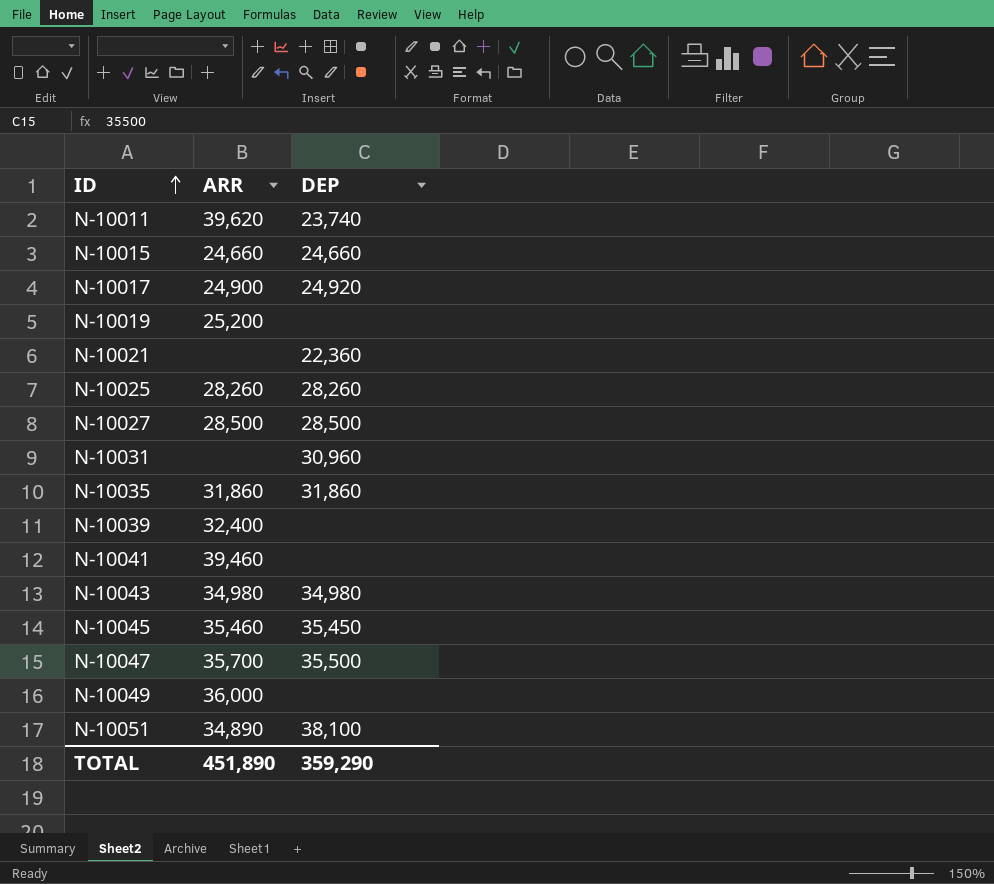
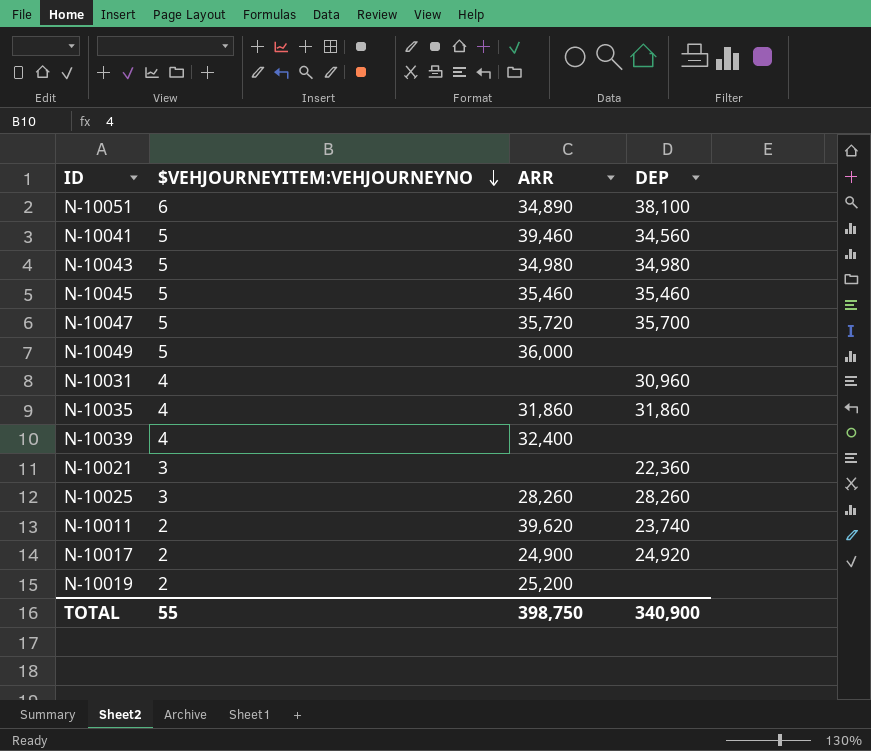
row order: ID ascending -> $VEHJOURNEYITEM:VEHJOURNEYNO descending
column $VEHJOURNEYITEM:VEHJOURNEYNO | position: none -> 2
row N-10015: 24,660 | 24,660 -> none
row N-10027: 28,500 | 28,500 -> none
N-10041 | DEP: none -> 34,560
N-10045 | DEP: 35,450 -> 35,460
N-10047 | ARR: 35,700 -> 35,720
N-10047 | DEP: 35,500 -> 35,700
TOTAL | ARR: 451,890 -> 398,750
TOTAL | DEP: 359,290 -> 340,900

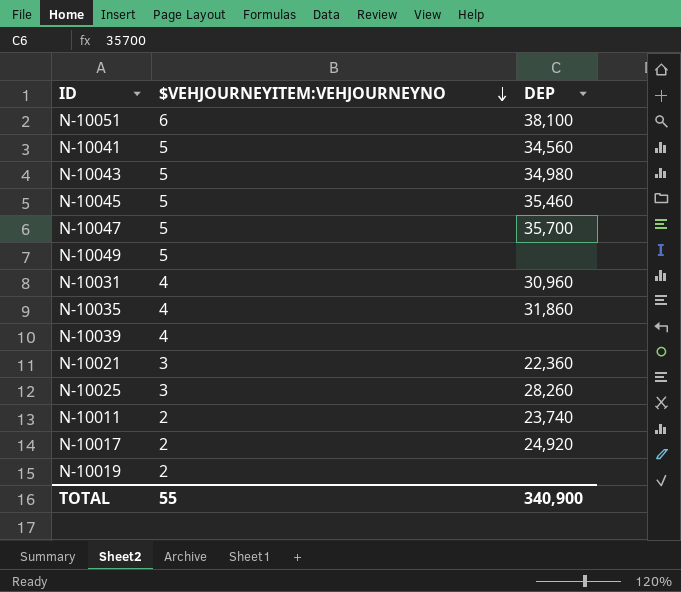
column ARR | position: 3 -> none

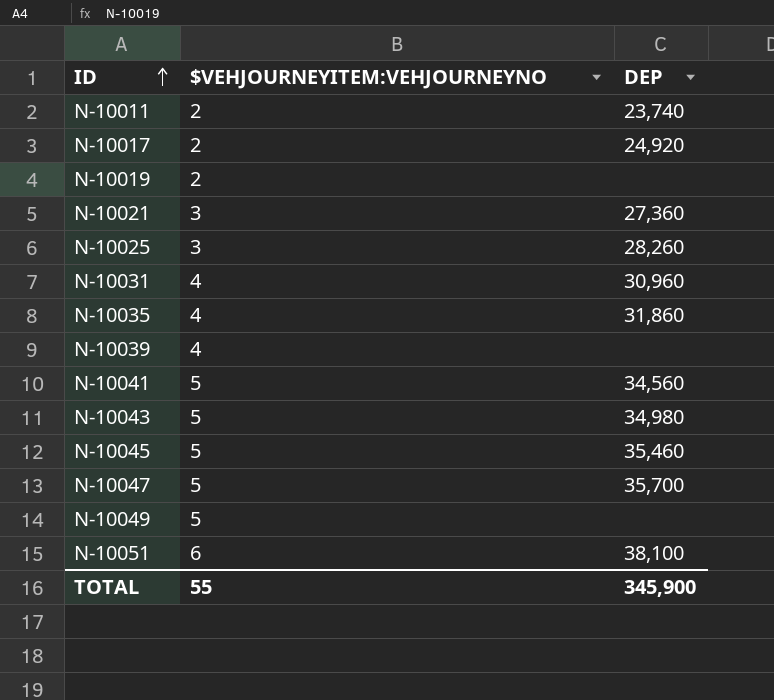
row order: $VEHJOURNEYITEM:VEHJOURNEYNO descending -> ID ascending
N-10021 | DEP: 22,360 -> 27,360
TOTAL | DEP: 340,900 -> 345,900

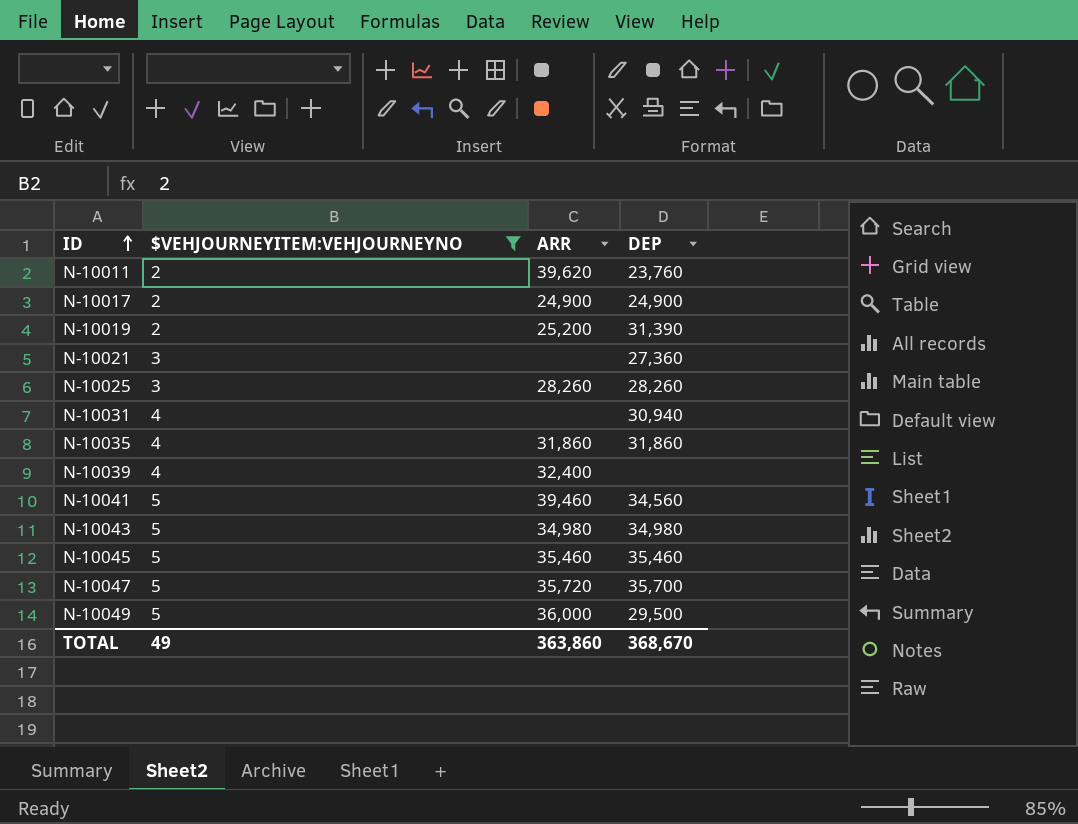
filter: none -> $VEHJOURNEYITEM:VEHJOURNEYNO != 6
column ARR | position: none -> 3
N-10011 | DEP: 23,740 -> 23,760
N-10017 | DEP: 24,920 -> 24,900
N-10019 | DEP: none -> 31,390
N-10031 | DEP: 30,960 -> 30,940
N-10049 | DEP: none -> 29,500
TOTAL | $VEHJOURNEYITEM:VEHJOURNEYNO: 55 -> 49
TOTAL | DEP: 345,900 -> 368,670

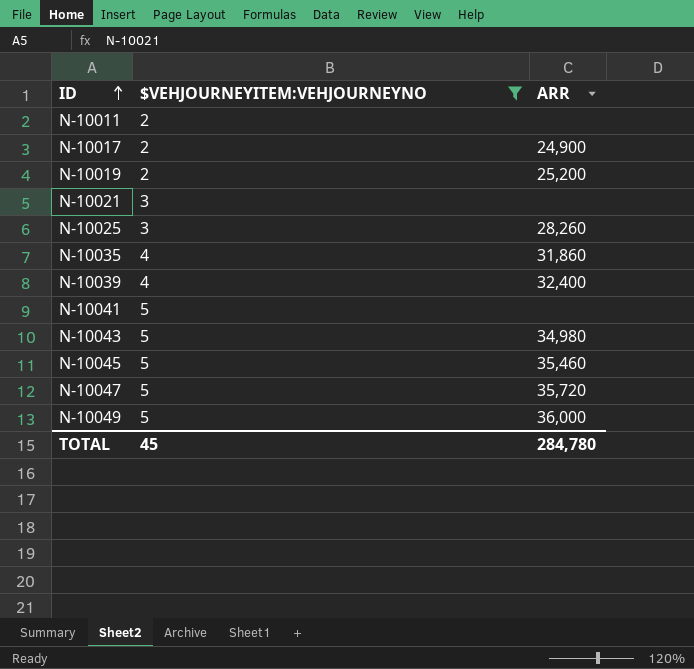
column DEP | position: 4 -> none
row N-10031: 4 | none | 30,940 -> none
N-10011 | ARR: 39,620 -> none
N-10041 | ARR: 39,460 -> none
TOTAL | $VEHJOURNEYITEM:VEHJOURNEYNO: 49 -> 45
TOTAL | ARR: 363,860 -> 284,780

